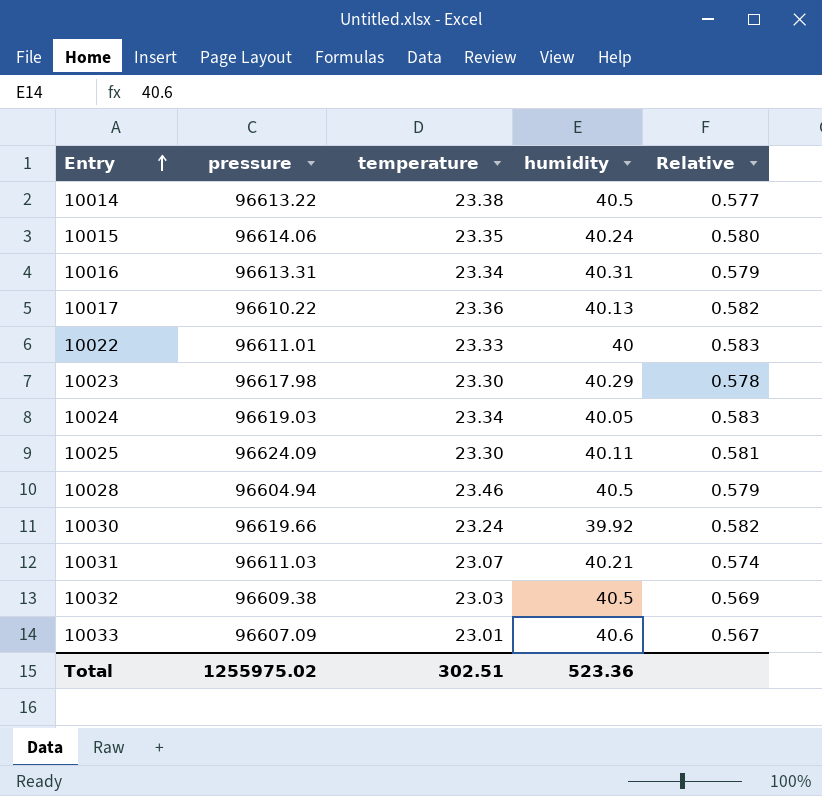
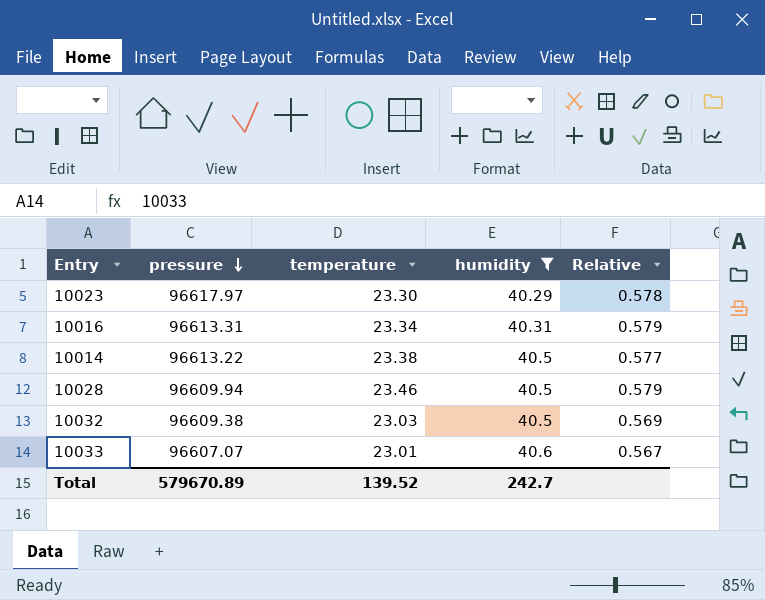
filter: none -> humidity >= 40.29
row order: Entry ascending -> pressure descending
10023 | pressure: 96617.98 -> 96617.97
10028 | pressure: 96604.94 -> 96609.94
10033 | pressure: 96607.09 -> 96607.07
Total | pressure: 1255975.02 -> 579670.89
Total | temperature: 302.51 -> 139.52
Total | humidity: 523.36 -> 242.7

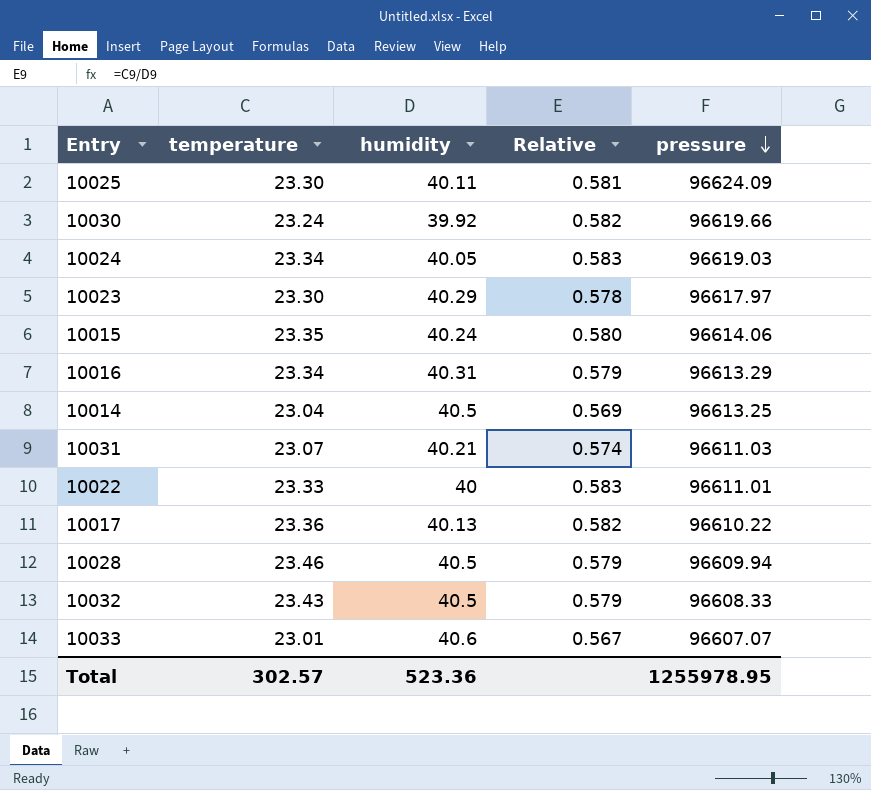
filter: humidity >= 40.29 -> none
column pressure | position: 2 -> 5
10016 | pressure: 96613.31 -> 96613.29
10014 | temperature: 23.38 -> 23.04
10014 | Relative: 0.577 -> 0.569
10014 | pressure: 96613.22 -> 96613.25
10032 | temperature: 23.03 -> 23.43
10032 | Relative: 0.569 -> 0.579
10032 | pressure: 96609.38 -> 96608.33
Total | temperature: 139.52 -> 302.57
Total | humidity: 242.7 -> 523.36
Total | pressure: 579670.89 -> 1255978.95

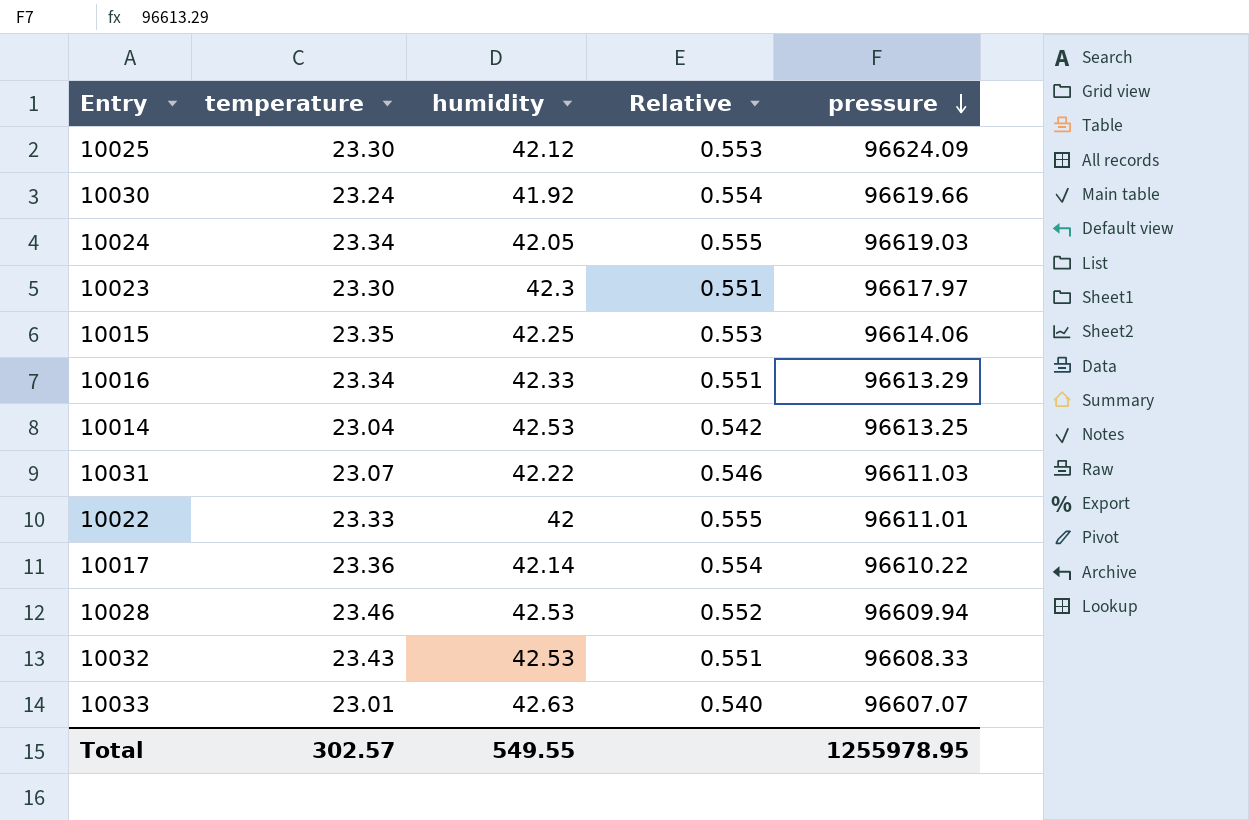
10025 | humidity: 40.11 -> 42.12
10025 | Relative: 0.581 -> 0.553
10030 | humidity: 39.92 -> 41.92
10030 | Relative: 0.582 -> 0.554
10024 | humidity: 40.05 -> 42.05
10024 | Relative: 0.583 -> 0.555
10023 | humidity: 40.29 -> 42.3
10023 | Relative: 0.578 -> 0.551
10015 | humidity: 40.24 -> 42.25
10015 | Relative: 0.580 -> 0.553
10016 | humidity: 40.31 -> 42.33
10016 | Relative: 0.579 -> 0.551
10014 | humidity: 40.5 -> 42.53
10014 | Relative: 0.569 -> 0.542
10031 | humidity: 40.21 -> 42.22
10031 | Relative: 0.574 -> 0.546
10022 | humidity: 40 -> 42
10022 | Relative: 0.583 -> 0.555
10017 | humidity: 40.13 -> 42.14
10017 | Relative: 0.582 -> 0.554
10028 | humidity: 40.5 -> 42.53
10028 | Relative: 0.579 -> 0.552
10032 | humidity: 40.5 -> 42.53
10032 | Relative: 0.579 -> 0.551
10033 | humidity: 40.6 -> 42.63
10033 | Relative: 0.567 -> 0.540
Total | humidity: 523.36 -> 549.55

